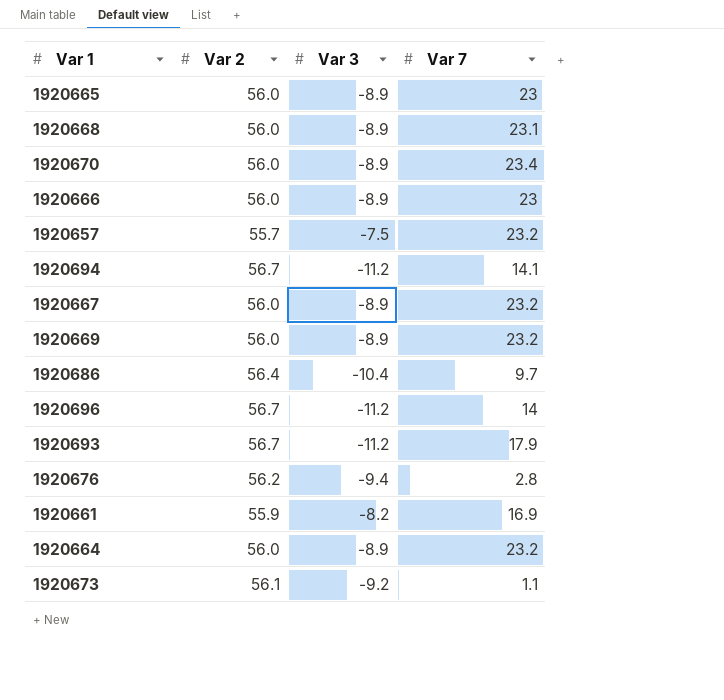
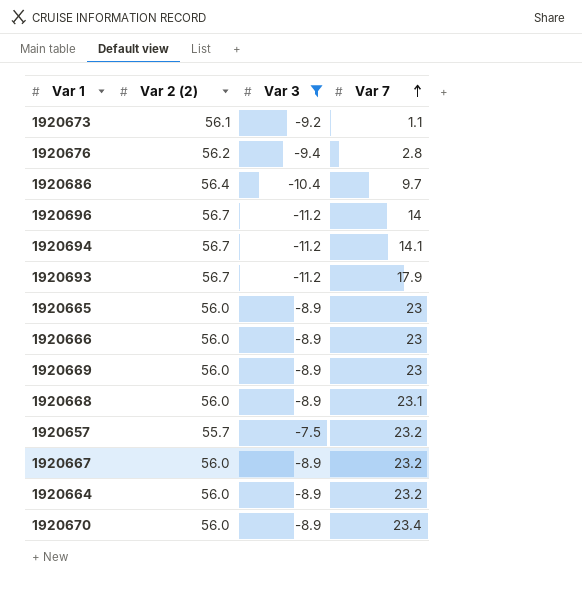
filter: none -> Var 3 != -8.2
row order: none -> Var 7 ascending
column name: Var 2 -> Var 2 (2)
1920669 | Var 7: 23.2 -> 23

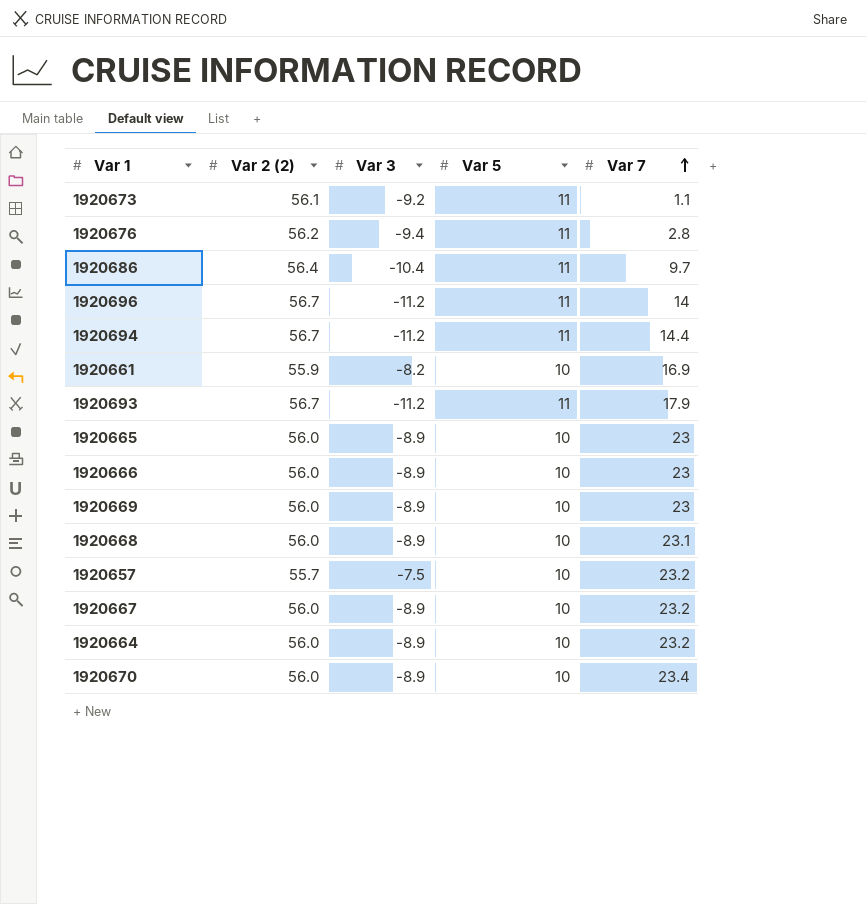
filter: Var 3 != -8.2 -> none
column Var 5 | position: none -> 4
1920694 | Var 7: 14.1 -> 14.4

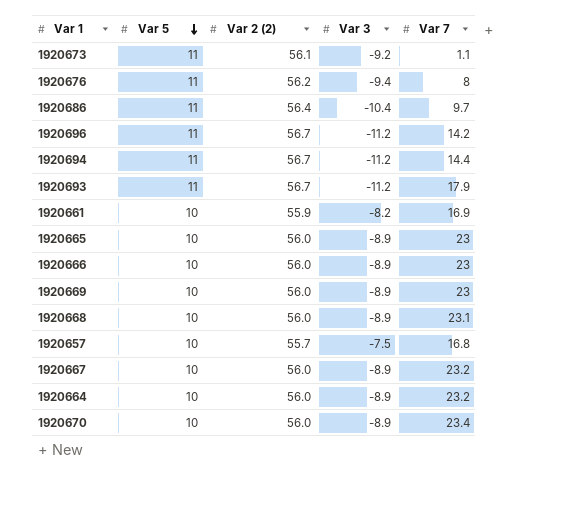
row order: Var 7 ascending -> Var 5 descending
column Var 5 | position: 4 -> 2
1920676 | Var 7: 2.8 -> 8
1920696 | Var 7: 14 -> 14.2
1920657 | Var 7: 23.2 -> 16.8

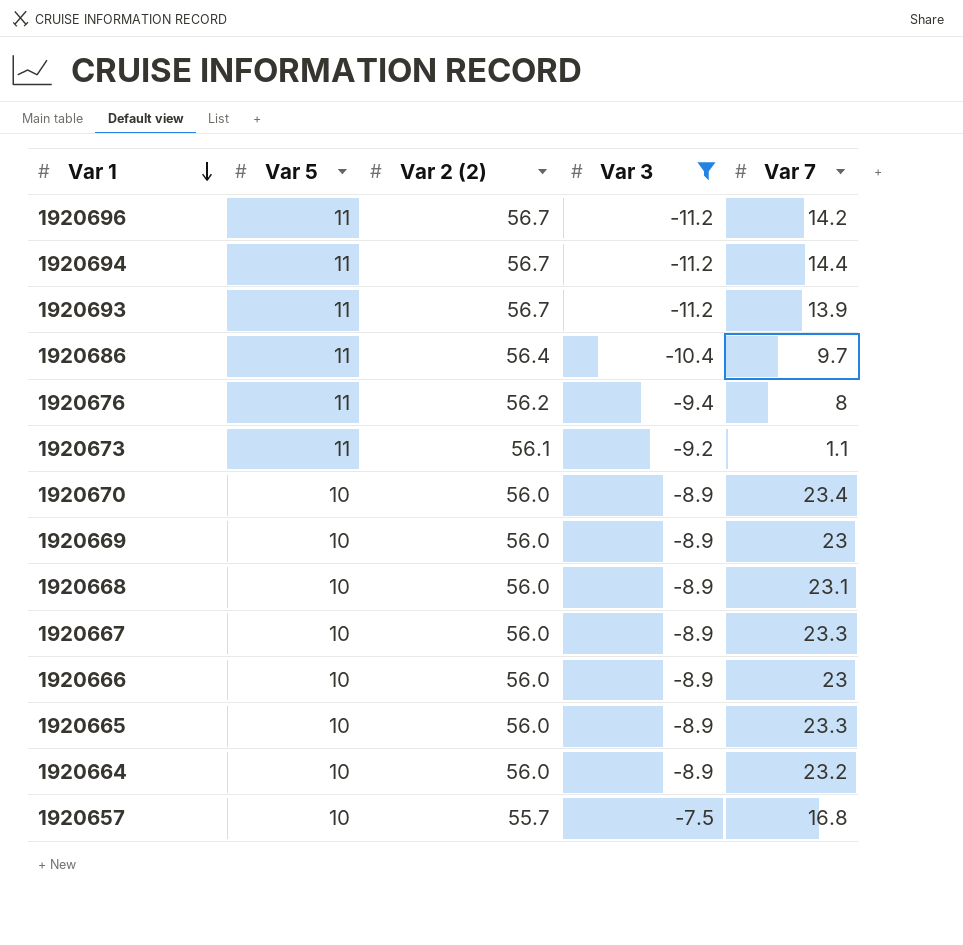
filter: none -> Var 3 != -8.2
row order: Var 5 descending -> Var 1 descending
1920693 | Var 7: 17.9 -> 13.9
1920667 | Var 7: 23.2 -> 23.3
1920665 | Var 7: 23 -> 23.3

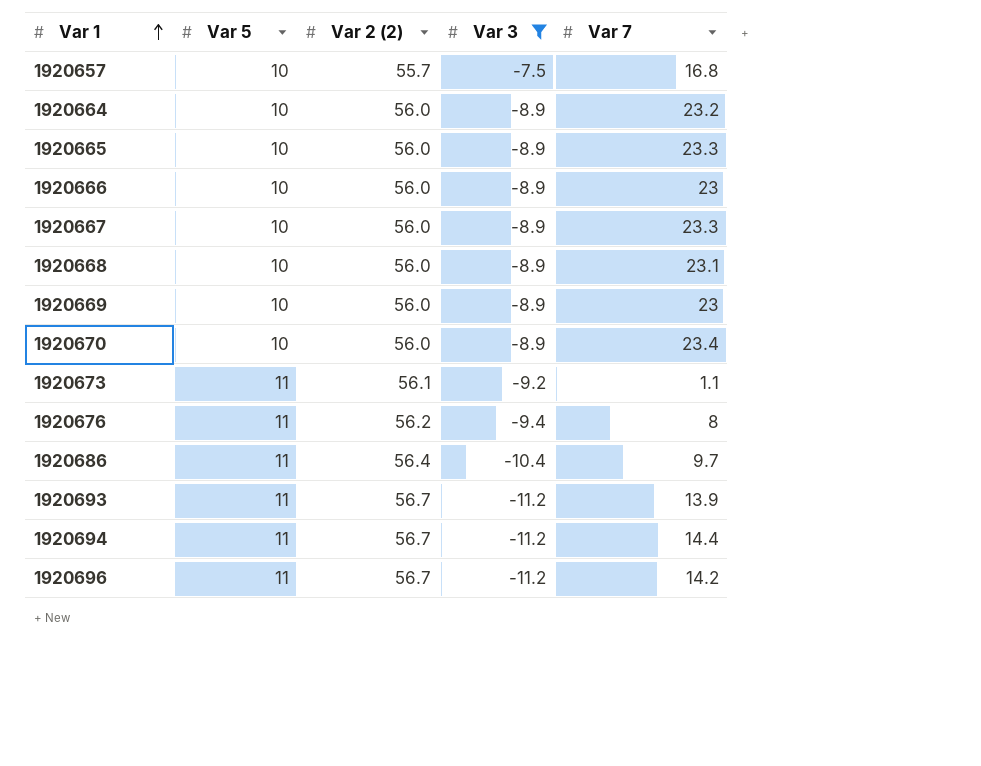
row order: Var 1 descending -> Var 1 ascending

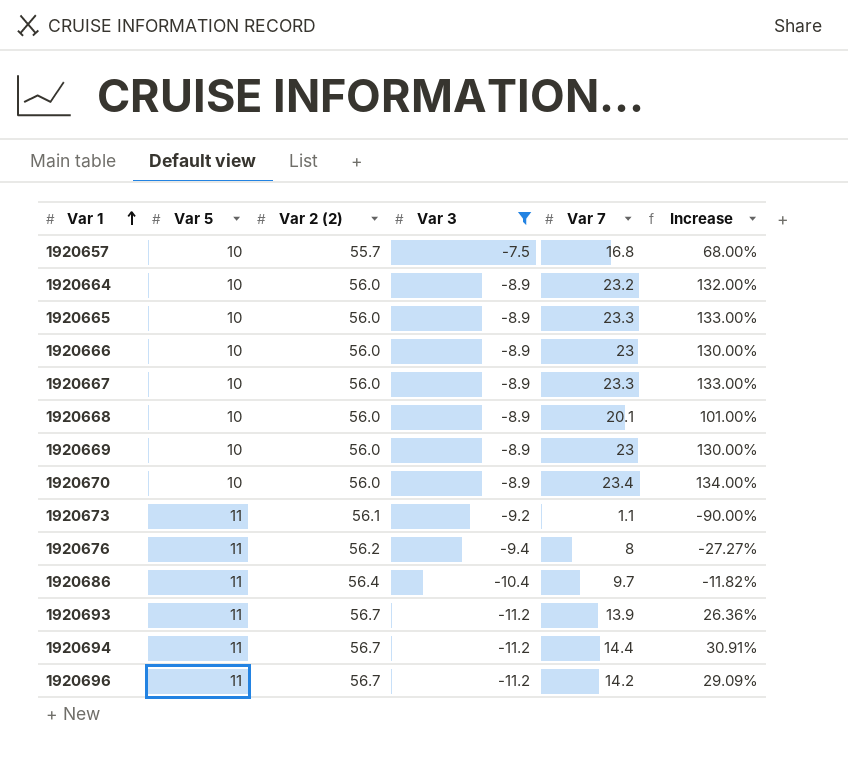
column Increase | formula: none -> ([Var 7] - [Var 5]) / [Var 5]
1920668 | Var 7: 23.1 -> 20.1

